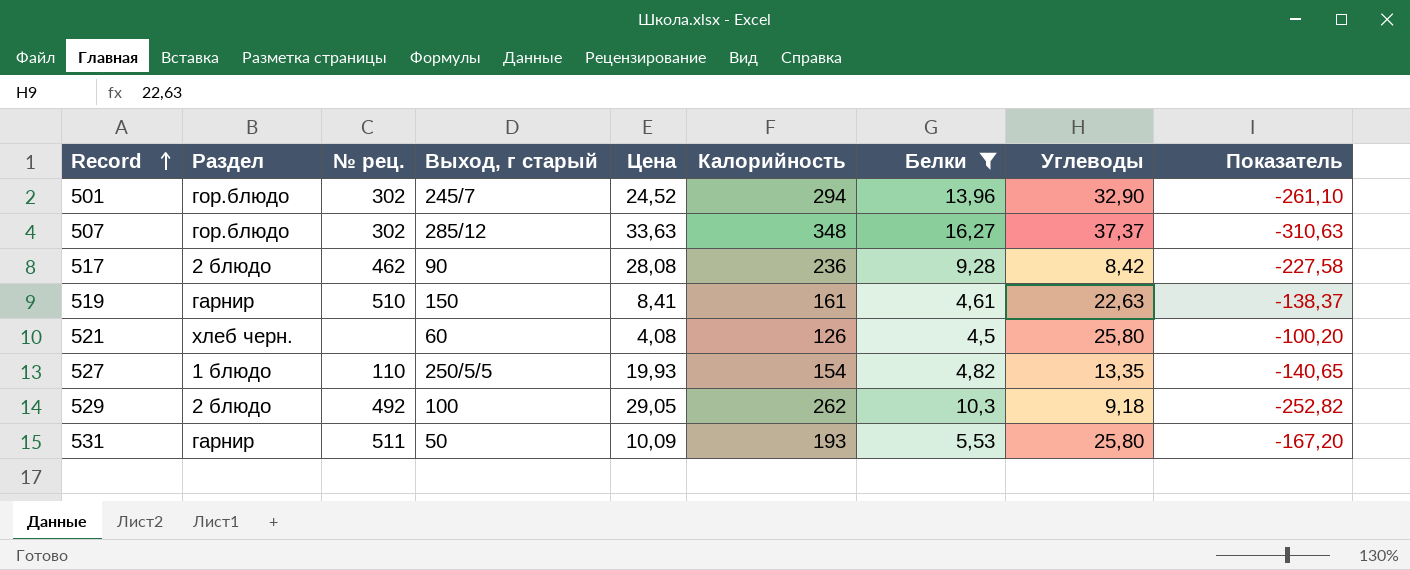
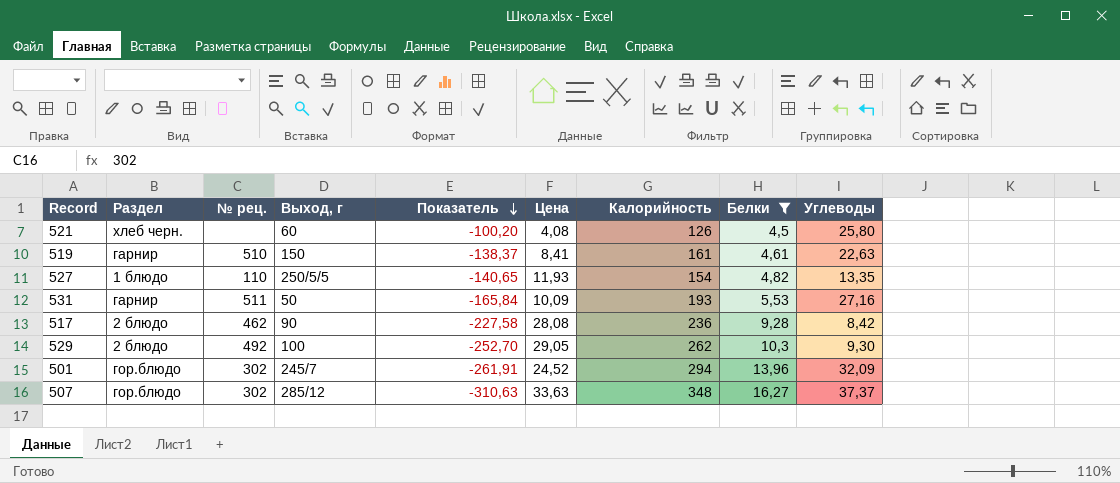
row order: Record ascending -> Показатель descending
column name: Выход, г старый -> Выход, г
column Показатель | position: 9 -> 5
527 | Цена: 19,93 -> 11,93
531 | Показатель: -167,20 -> -165,84
531 | Углеводы: 25,80 -> 27,16
529 | Показатель: -252,82 -> -252,70
529 | Углеводы: 9,18 -> 9,30
501 | Показатель: -261,10 -> -261,91
501 | Углеводы: 32,90 -> 32,09

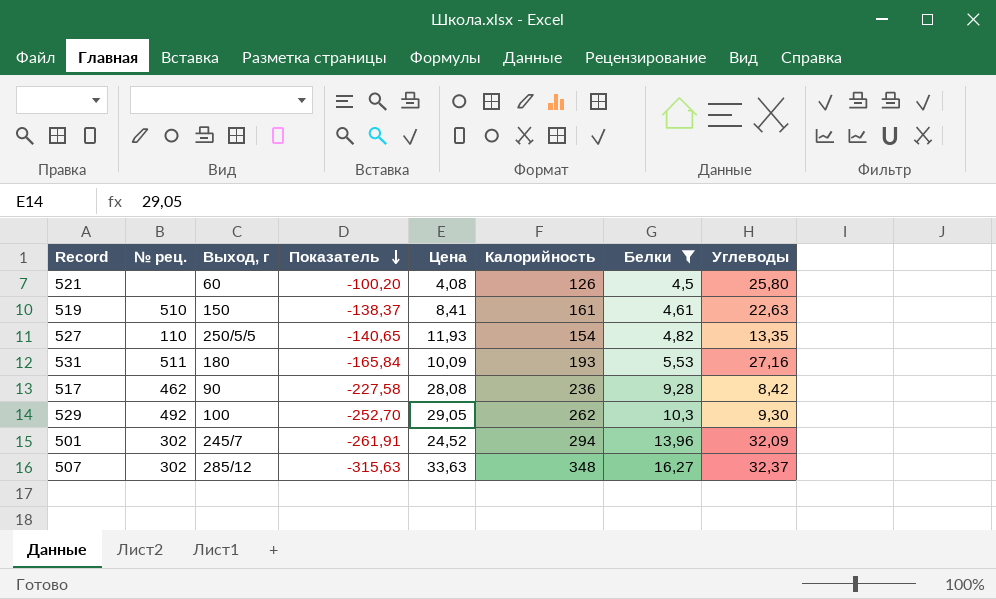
column Раздел | position: 2 -> none
531 | Выход, г: 50 -> 180
507 | Показатель: -310,63 -> -315,63
507 | Углеводы: 37,37 -> 32,37

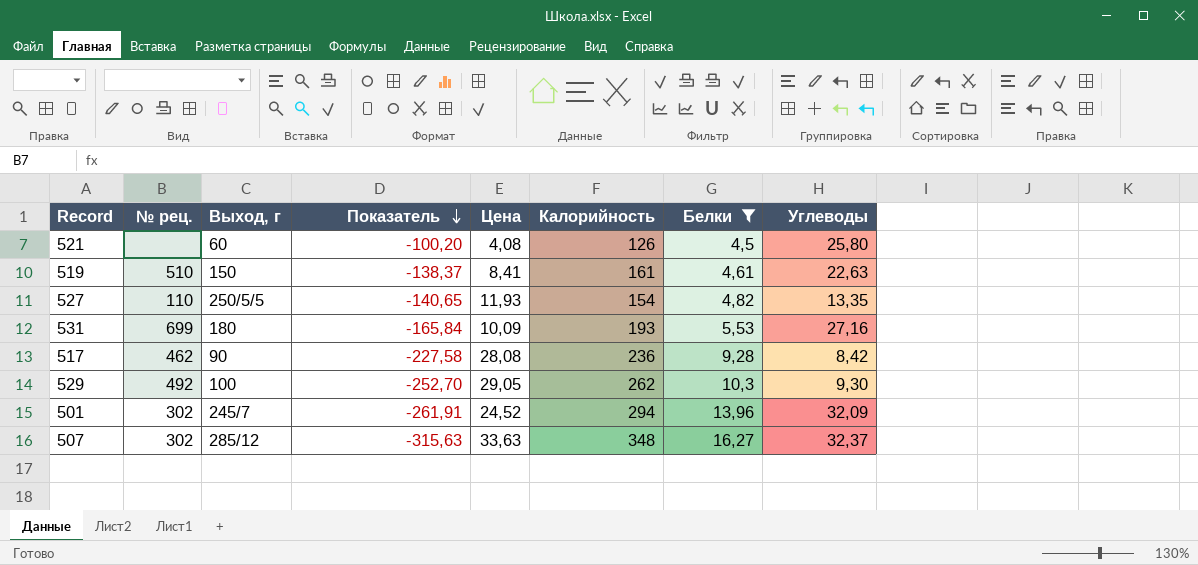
531 | № рец.: 511 -> 699

